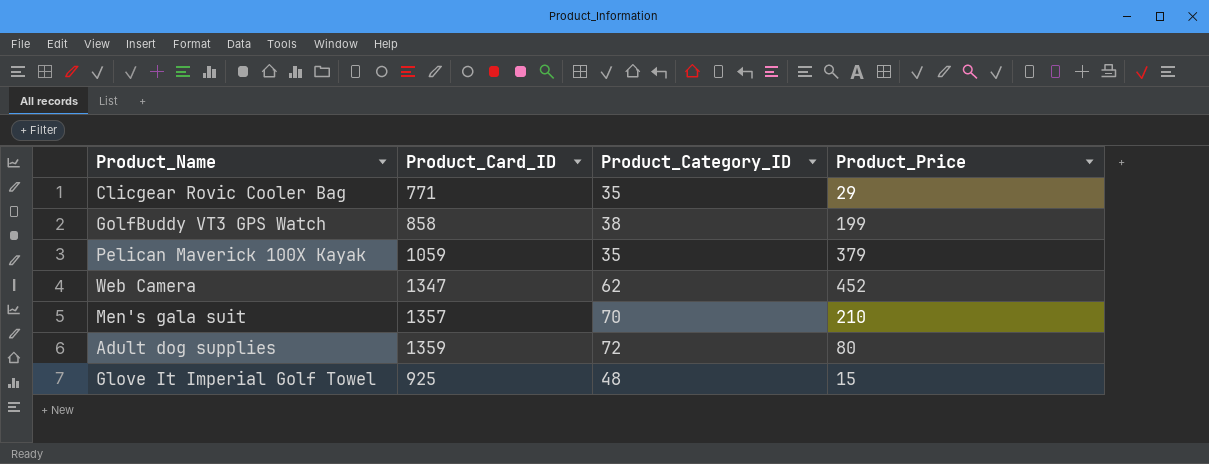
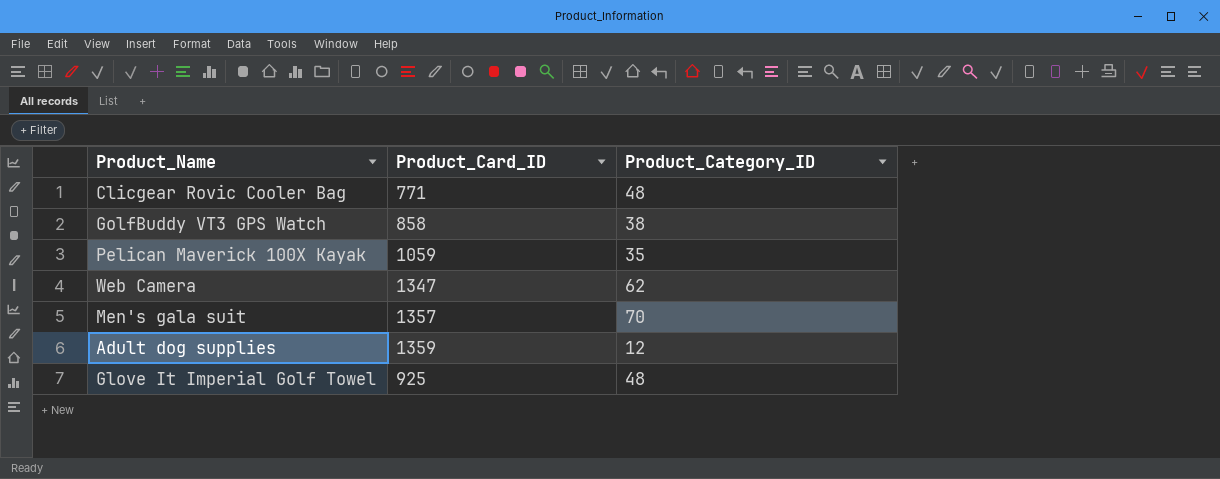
column Product_Price | position: 4 -> none
Clicgear Rovic Cooler Bag | Product_Category_ID: 35 -> 48
Adult dog supplies | Product_Category_ID: 72 -> 12

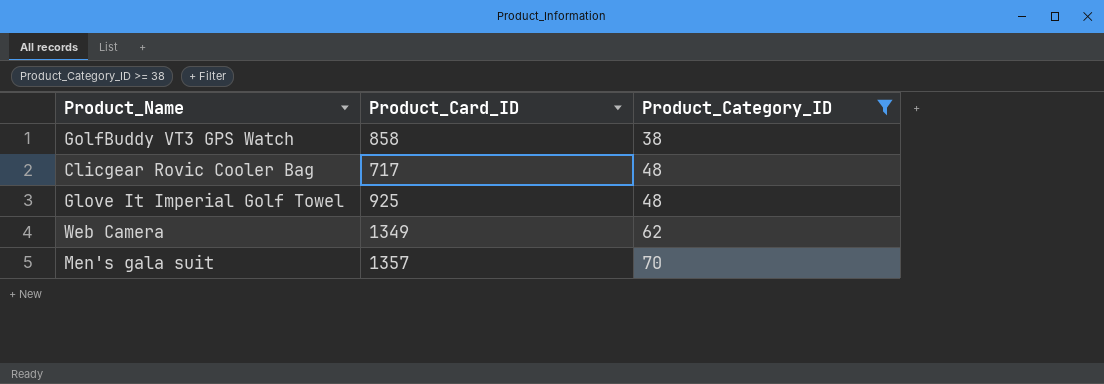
filter: none -> Product_Category_ID >= 38
row order: none -> Product_Category_ID ascending
Clicgear Rovic Cooler Bag | Product_Card_ID: 771 -> 717
Web Camera | Product_Card_ID: 1347 -> 1349

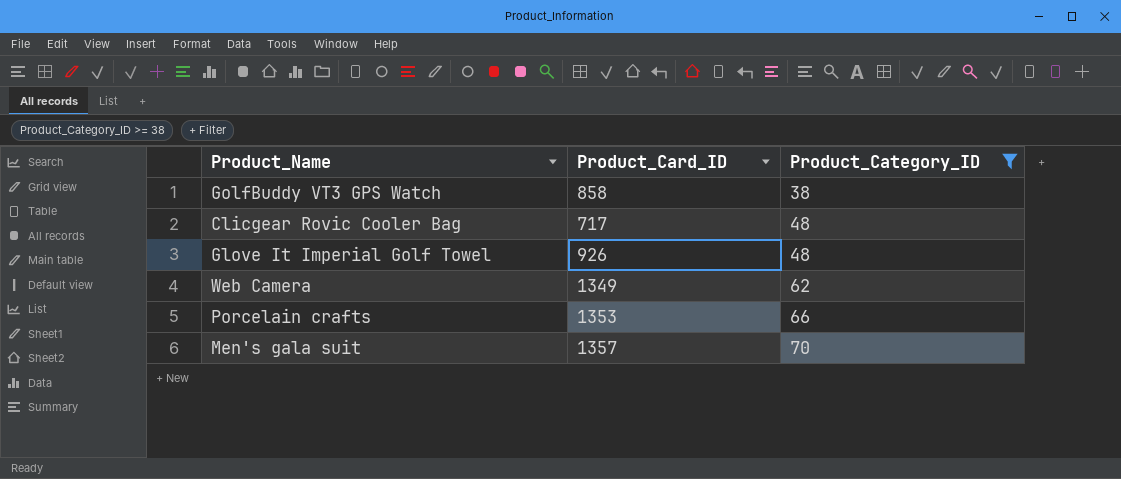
Glove It Imperial Golf Towel | Product_Card_ID: 925 -> 926
row Porcelain crafts: none -> 1353 | 66

